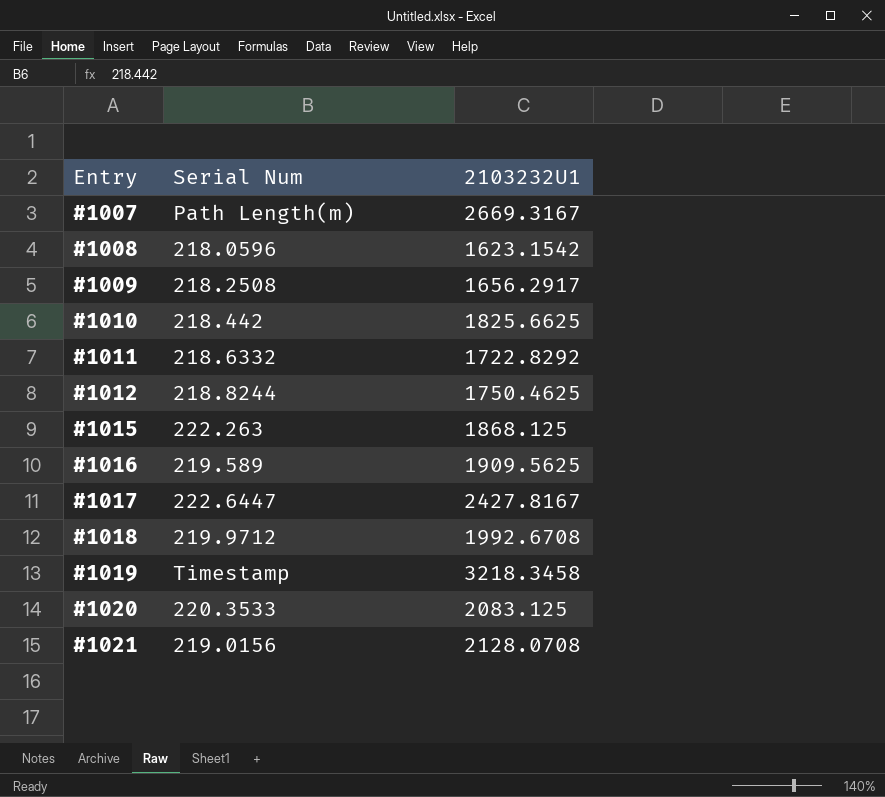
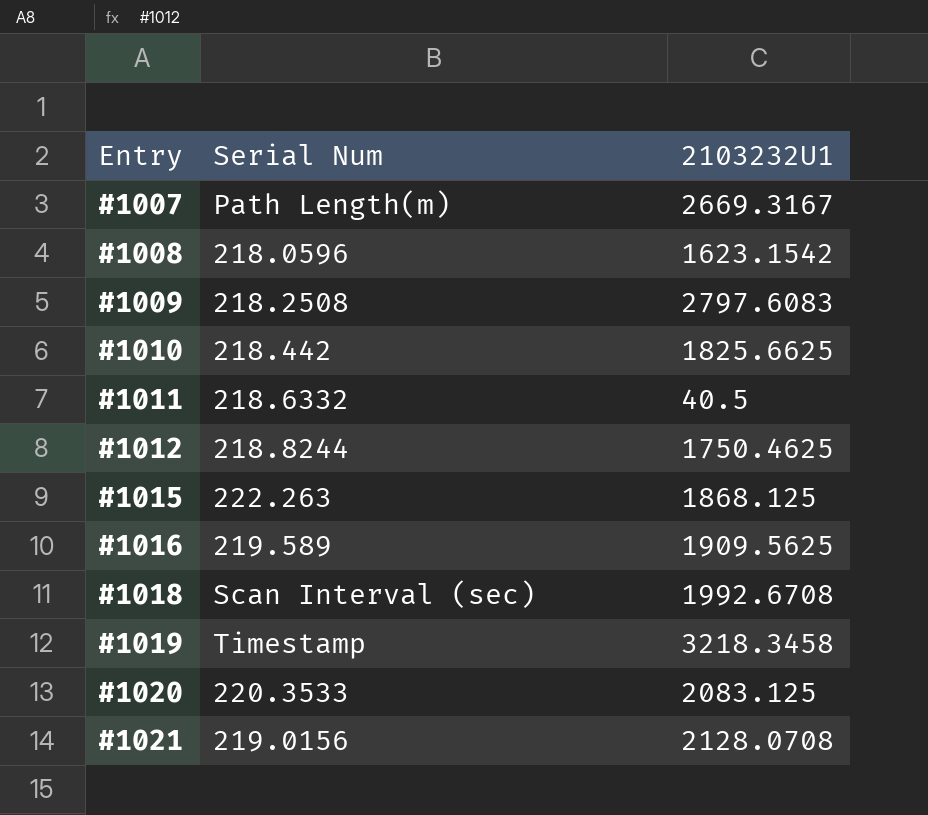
row #1017: 222.6447 | 2427.8167 -> none
#1009 | 2103232U1: 1656.2917 -> 2797.6083
#1011 | 2103232U1: 1722.8292 -> 40.5
#1018 | Serial Num: 219.9712 -> Scan Interval (sec)

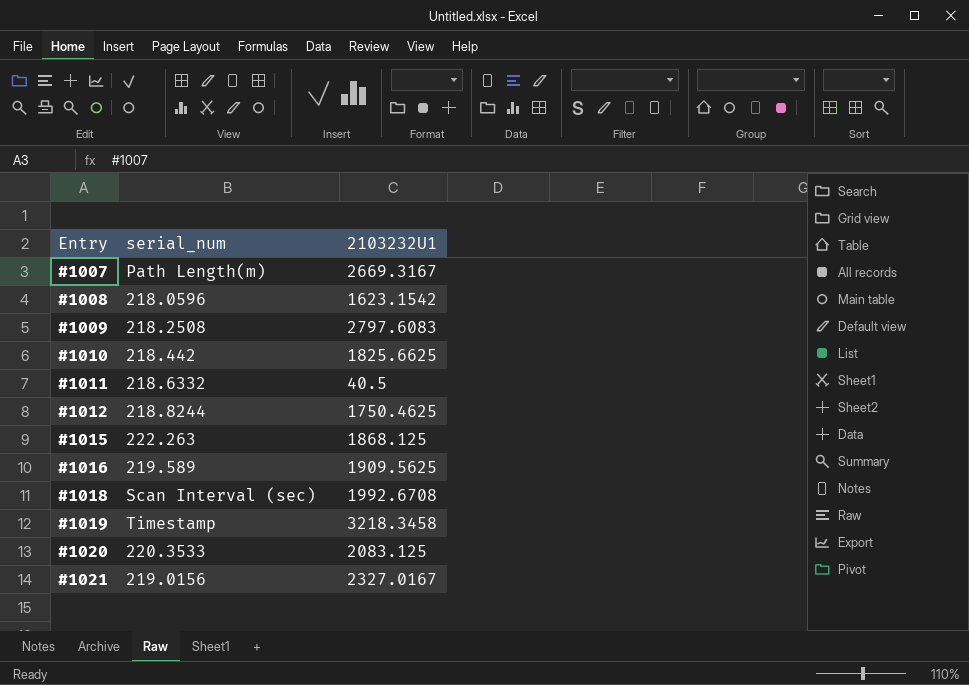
column name: Serial Num -> serial_num
#1021 | 2103232U1: 2128.0708 -> 2327.0167

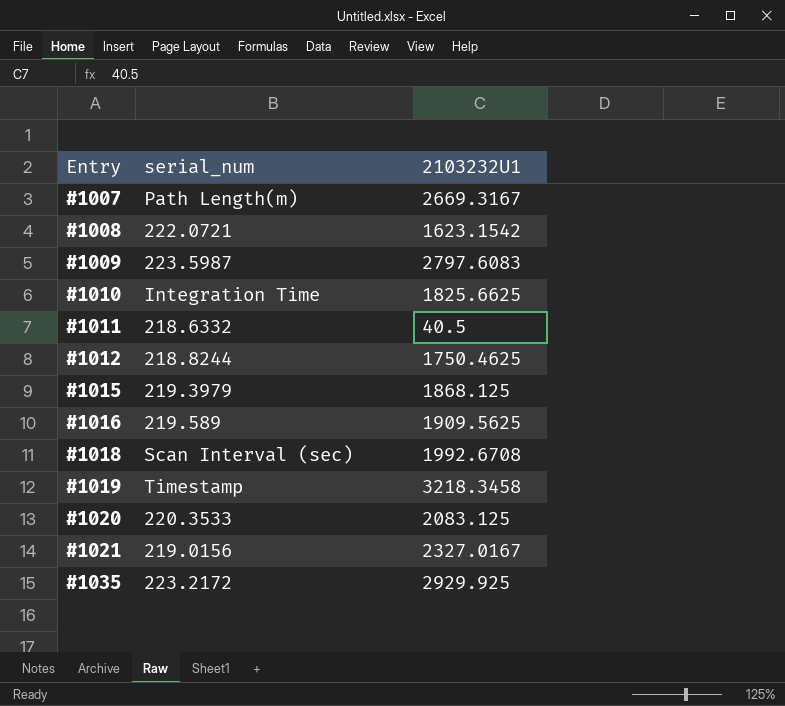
#1008 | serial_num: 218.0596 -> 222.0721
#1009 | serial_num: 218.2508 -> 223.5987
#1010 | serial_num: 218.442 -> Integration Time
#1015 | serial_num: 222.263 -> 219.3979
row #1035: none -> 223.2172 | 2929.925

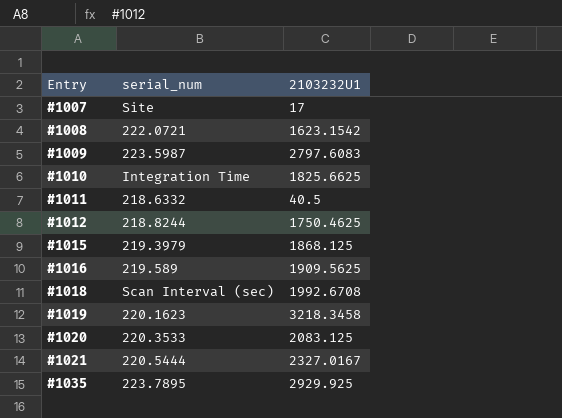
#1007 | serial_num: Path Length(m) -> Site
#1007 | 2103232U1: 2669.3167 -> 17
#1019 | serial_num: Timestamp -> 220.1623
#1021 | serial_num: 219.0156 -> 220.5444
#1035 | serial_num: 223.2172 -> 223.7895

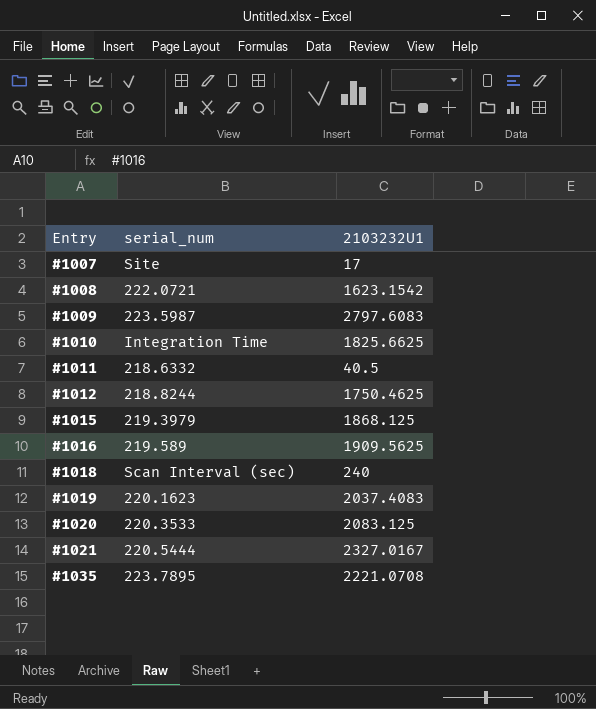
#1018 | 2103232U1: 1992.6708 -> 240
#1019 | 2103232U1: 3218.3458 -> 2037.4083
#1035 | 2103232U1: 2929.925 -> 2221.0708

